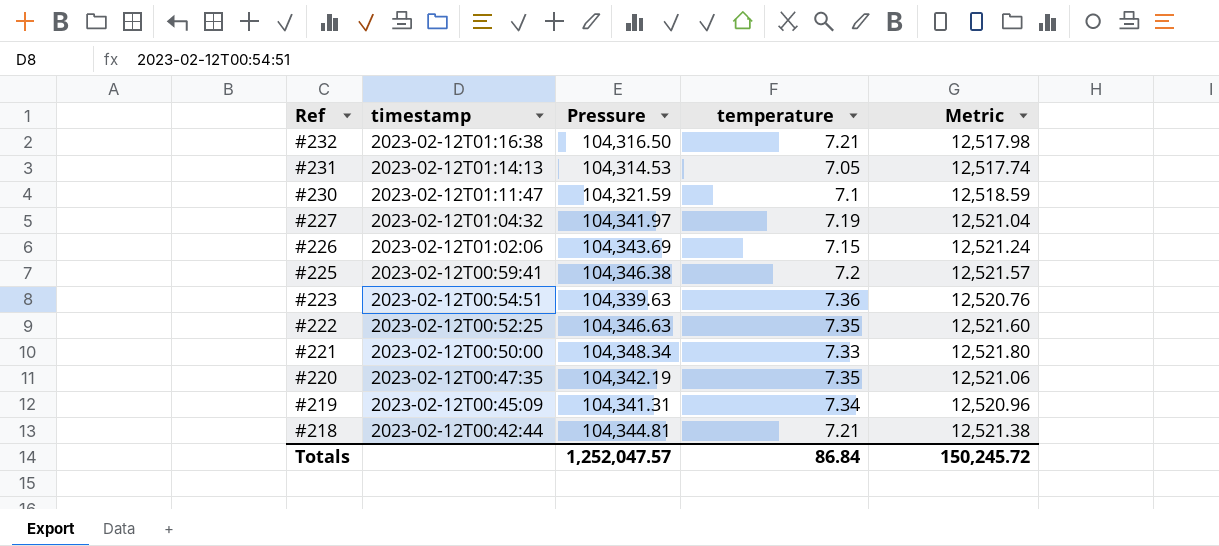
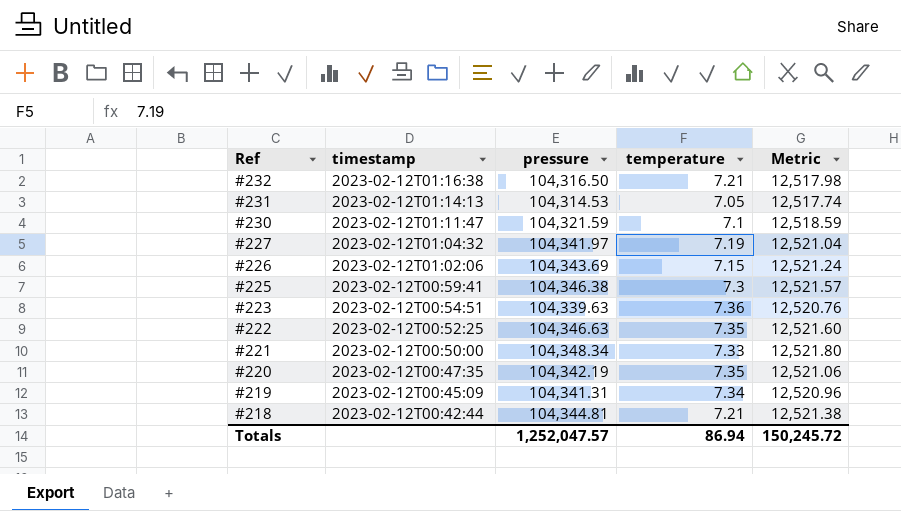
column name: Pressure -> pressure
#225 | temperature: 7.2 -> 7.3
Totals | temperature: 86.84 -> 86.94

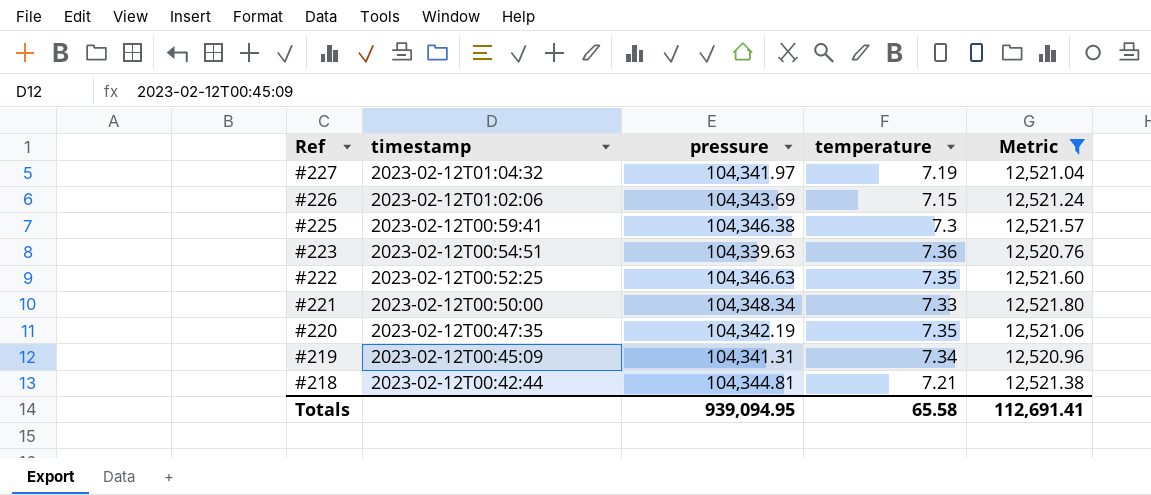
filter: none -> Metric >= 12,520.76
Totals | pressure: 1,252,047.57 -> 939,094.95
Totals | temperature: 86.94 -> 65.58
Totals | Metric: 150,245.72 -> 112,691.41

